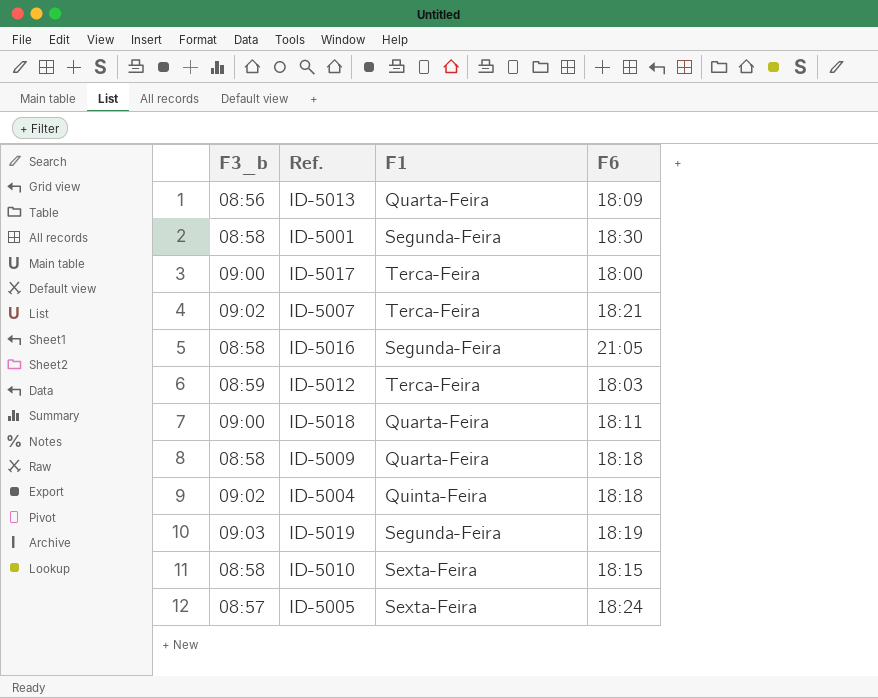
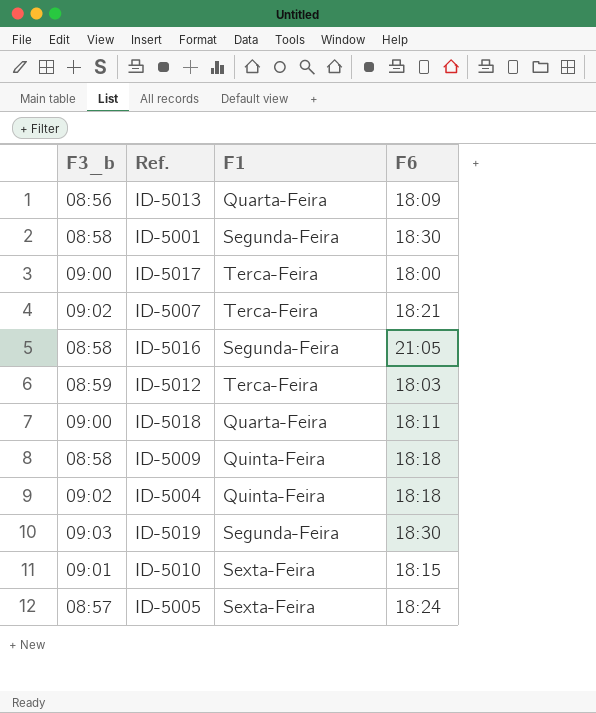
ID-5009 | F1: Quarta-Feira -> Quinta-Feira
ID-5019 | F6: 18:19 -> 18:30
ID-5010 | F3_b: 08:58 -> 09:01

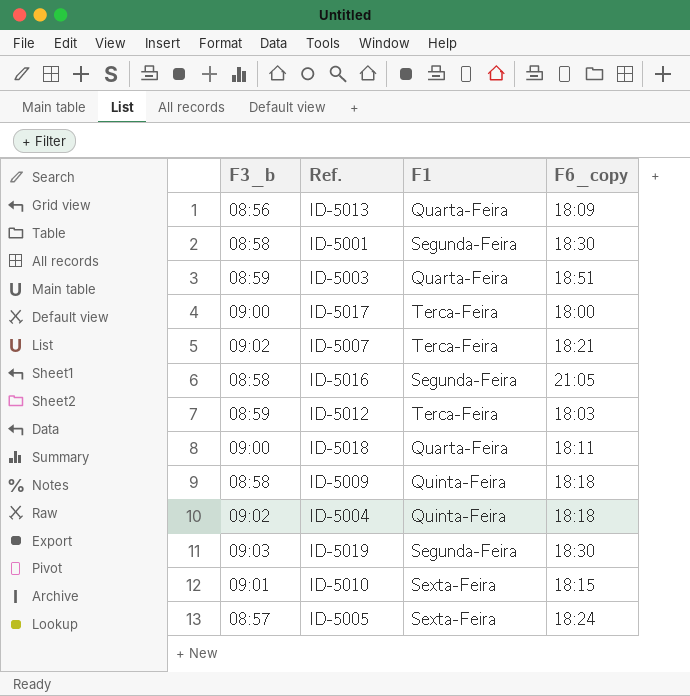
column name: F6 -> F6_copy
row ID-5003: none -> 08:59 | Quarta-Feira | 18:51

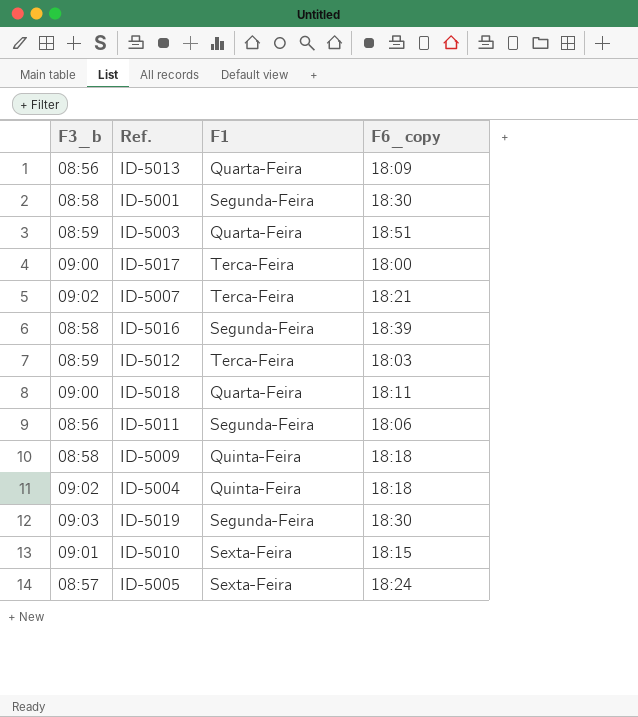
ID-5016 | F6_copy: 21:05 -> 18:39
row ID-5011: none -> 08:56 | Segunda-Feira | 18:06

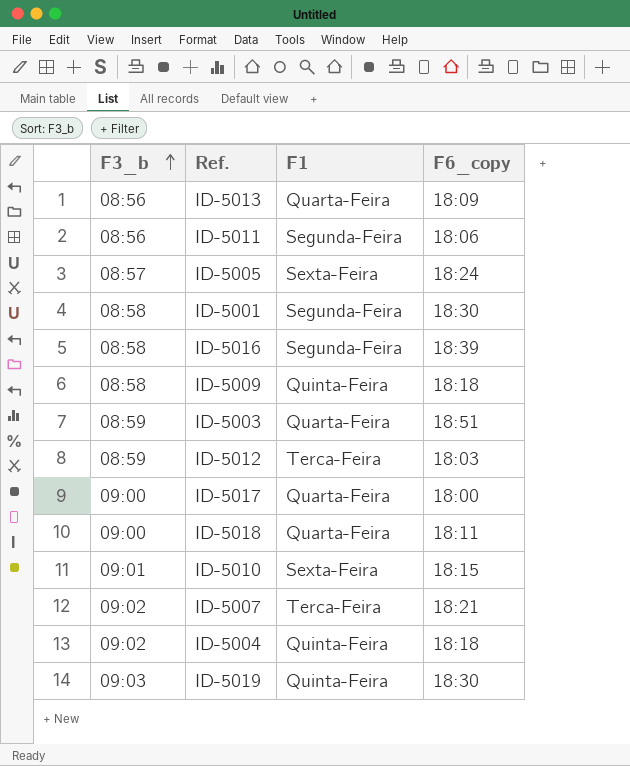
row order: none -> F3_b ascending
ID-5017 | F1: Terca-Feira -> Quarta-Feira
ID-5019 | F1: Segunda-Feira -> Quinta-Feira

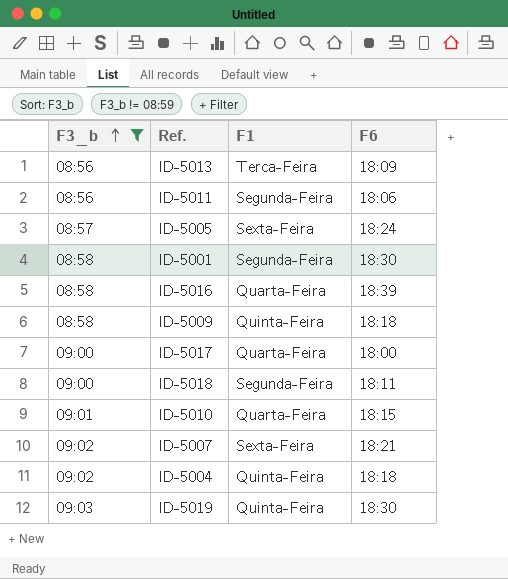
filter: none -> F3_b != 08:59
column name: F6_copy -> F6
ID-5013 | F1: Quarta-Feira -> Terca-Feira
ID-5016 | F1: Segunda-Feira -> Quarta-Feira
ID-5018 | F1: Quarta-Feira -> Segunda-Feira
ID-5010 | F1: Sexta-Feira -> Quarta-Feira
ID-5007 | F1: Terca-Feira -> Sexta-Feira

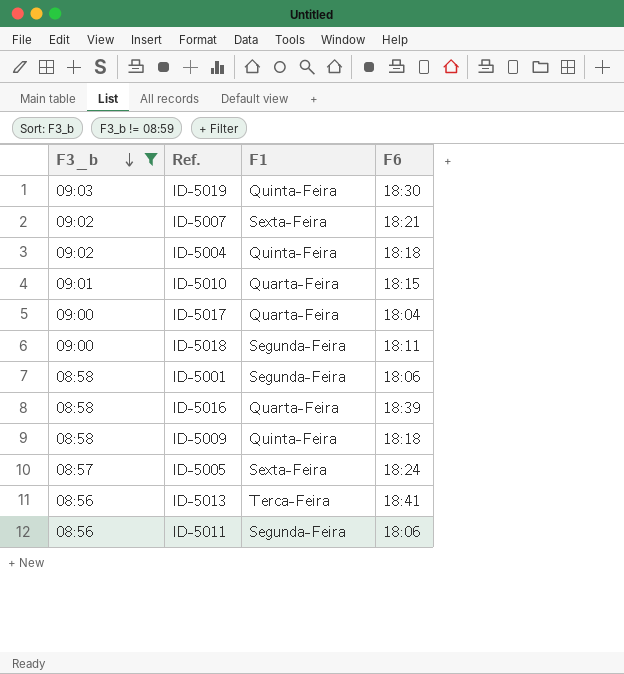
row order: F3_b ascending -> F3_b descending
ID-5017 | F6: 18:00 -> 18:04
ID-5001 | F6: 18:30 -> 18:06
ID-5013 | F6: 18:09 -> 18:41

